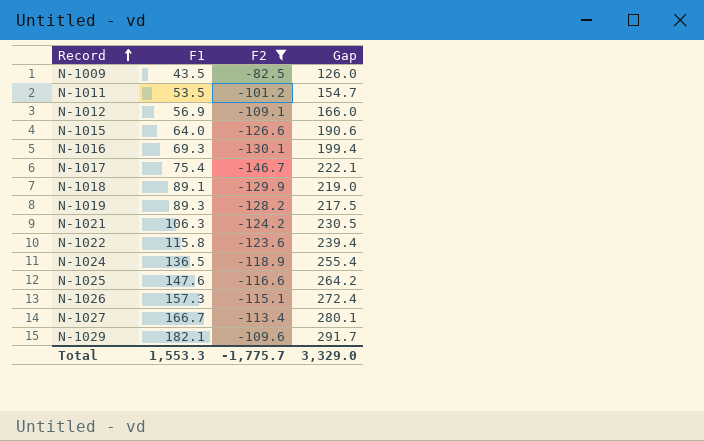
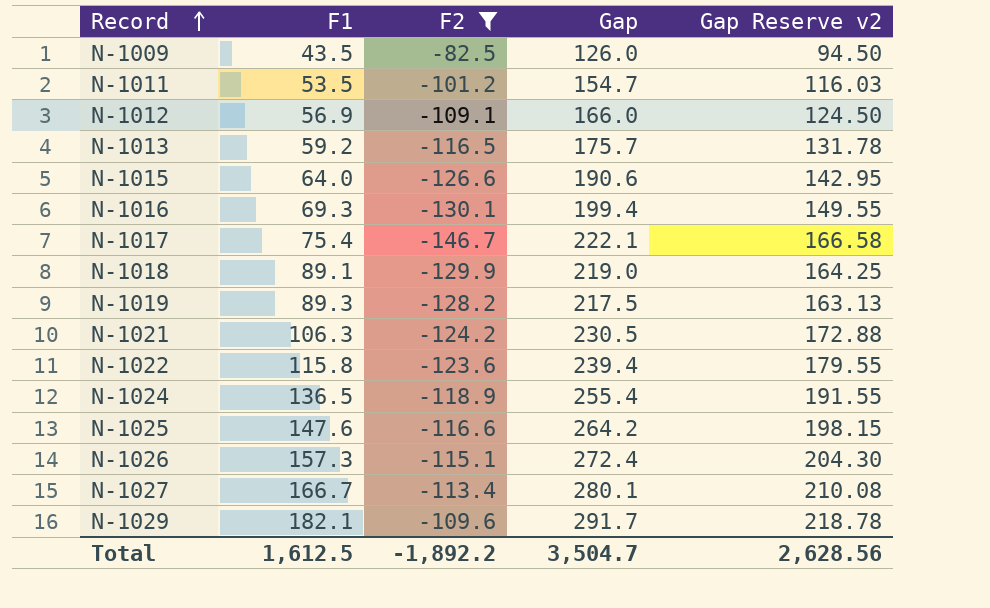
column Gap Reserve v2 | formula: none -> [Gap] * 0.75
row N-1013: none -> 59.2 | -116.5 | 175.7 | 131.78
Total | F1: 1,553.3 -> 1,612.5
Total | F2: -1,775.7 -> -1,892.2
Total | Gap: 3,329.0 -> 3,504.7

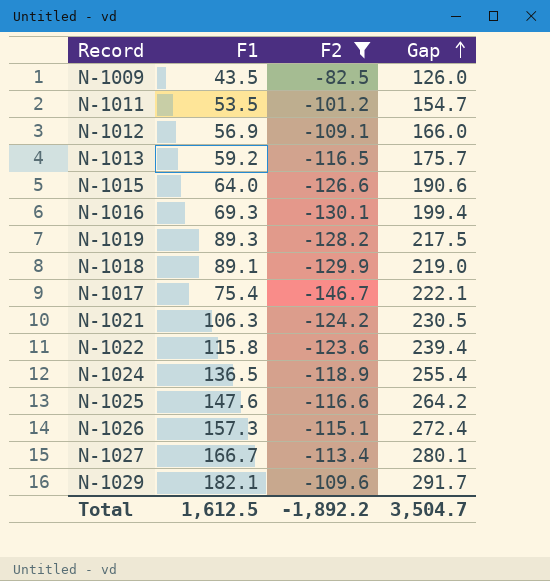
row order: Record ascending -> Gap ascending
column Gap Reserve v2 | formula: [Gap] * 0.75 -> none

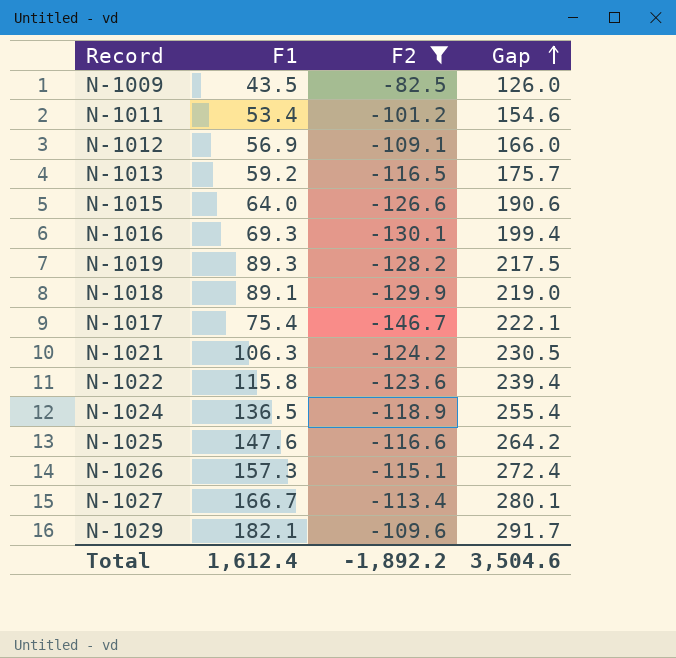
N-1011 | F1: 53.5 -> 53.4
N-1011 | Gap: 154.7 -> 154.6
Total | F1: 1,612.5 -> 1,612.4
Total | Gap: 3,504.7 -> 3,504.6

